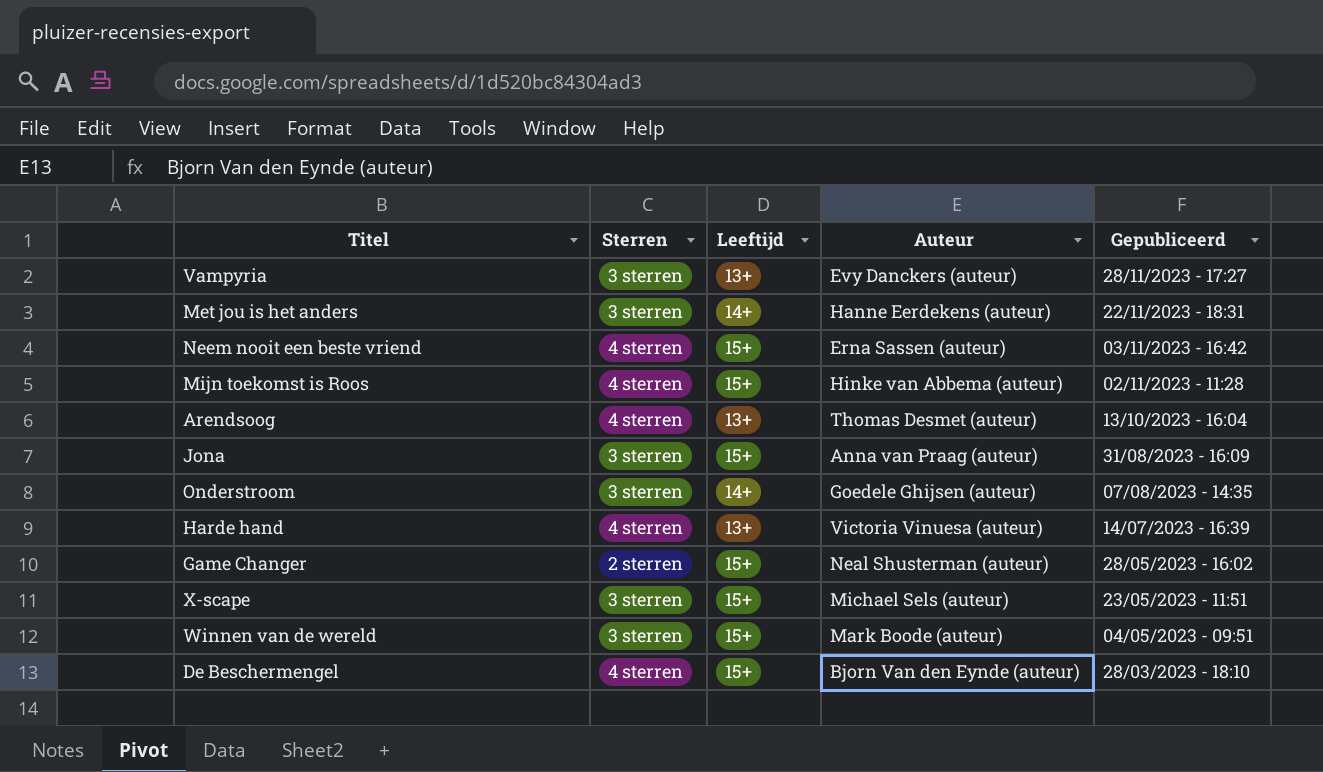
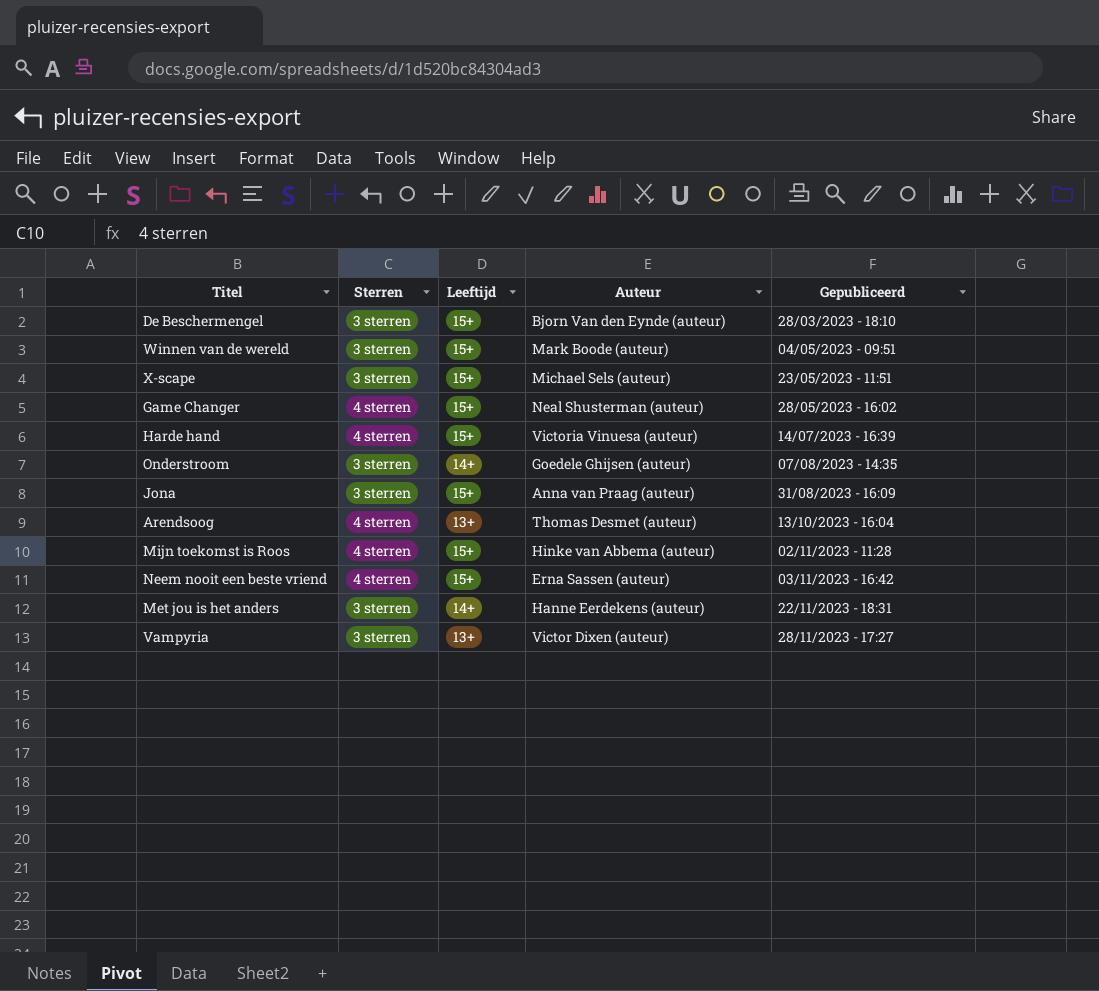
row order: Gepubliceerd descending -> Gepubliceerd ascending
De Beschermengel | Sterren: 4 sterren -> 3 sterren
Game Changer | Sterren: 2 sterren -> 4 sterren
Harde hand | Leeftijd: 13+ -> 15+
Vampyria | Auteur: Evy Danckers (auteur) -> Victor Dixen (auteur)

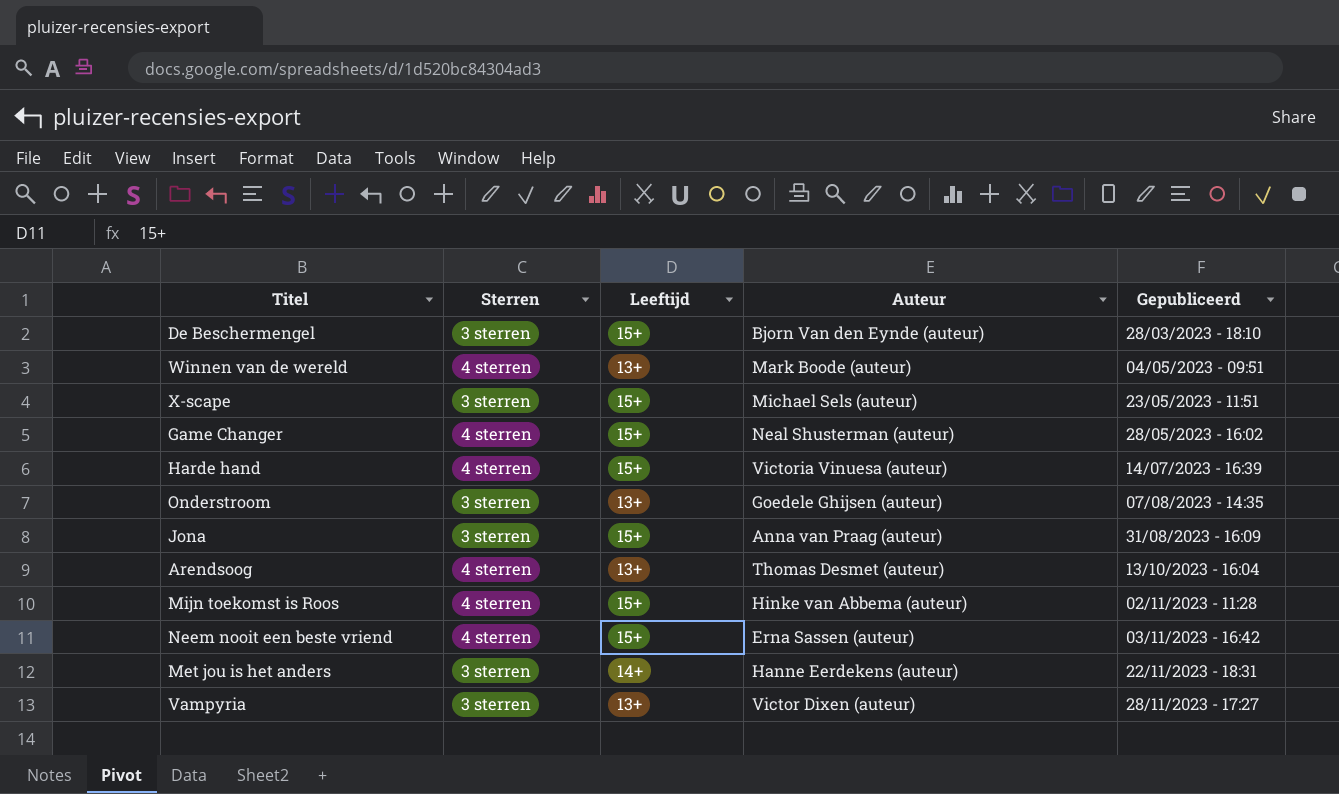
Winnen van de wereld | Sterren: 3 sterren -> 4 sterren
Winnen van de wereld | Leeftijd: 15+ -> 13+
Onderstroom | Leeftijd: 14+ -> 13+

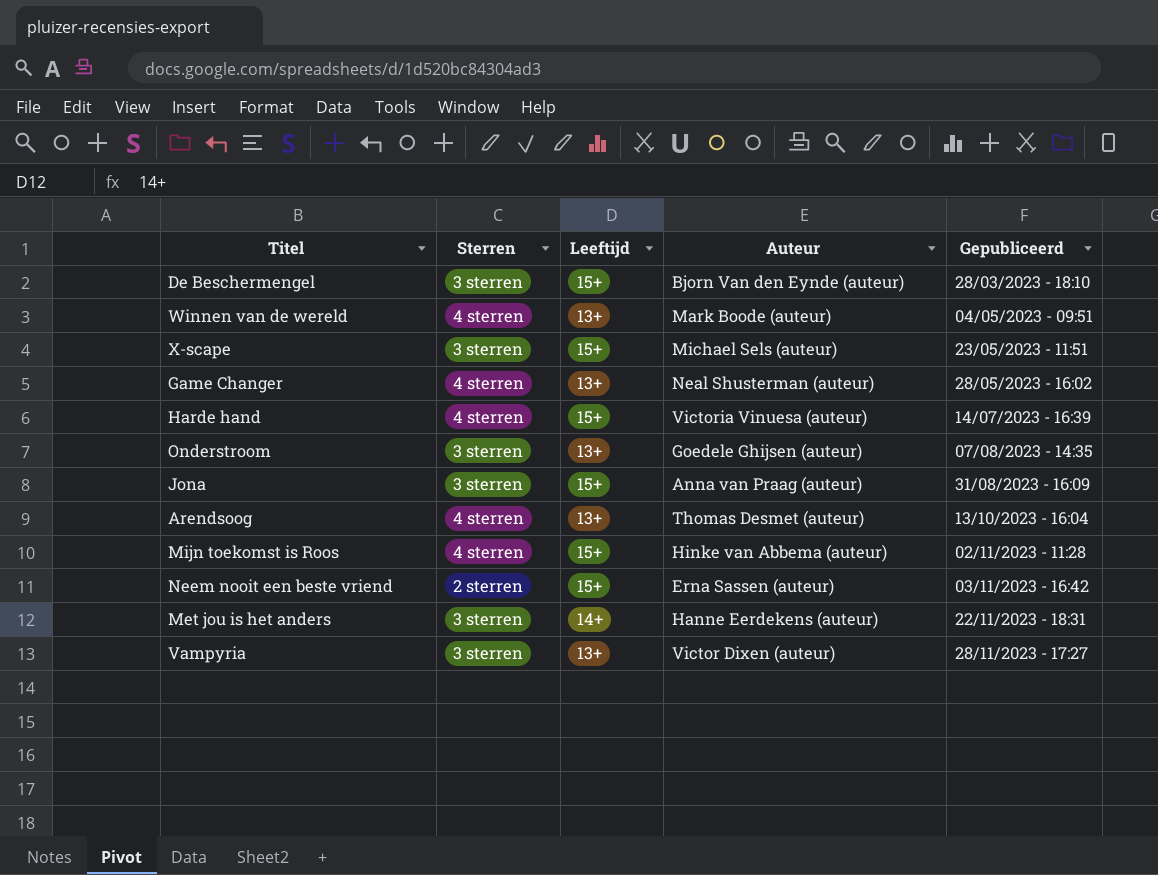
Game Changer | Leeftijd: 15+ -> 13+
Neem nooit een beste vriend | Sterren: 4 sterren -> 2 sterren

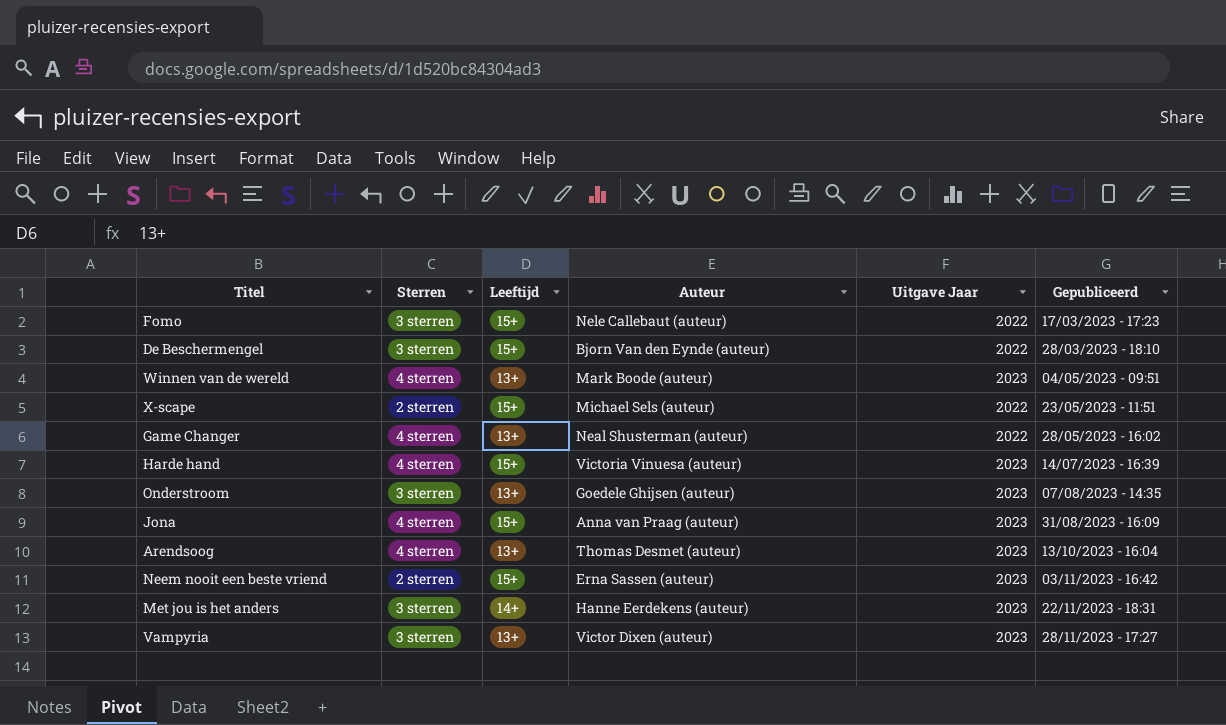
column Uitgave Jaar | position: none -> 5
row Mijn toekomst is Roos: 4 sterren | 15+ | Hinke van Abbema (auteur) | 02/11/2023 - 11:28 -> none
row Fomo: none -> 3 sterren | 15+ | Nele Callebaut (auteur) | 2022 | 17/03/2023 - 17:23
X-scape | Sterren: 3 sterren -> 2 sterren
Jona | Sterren: 3 sterren -> 4 sterren

